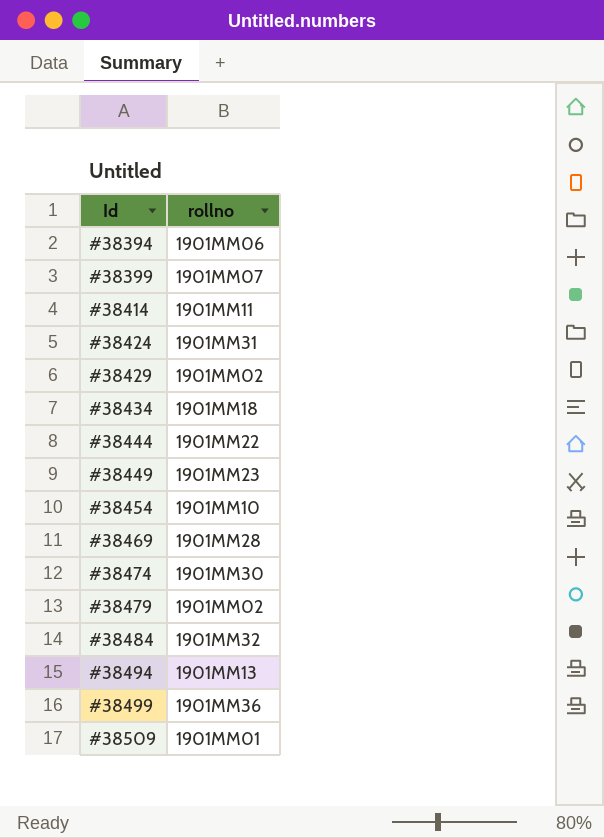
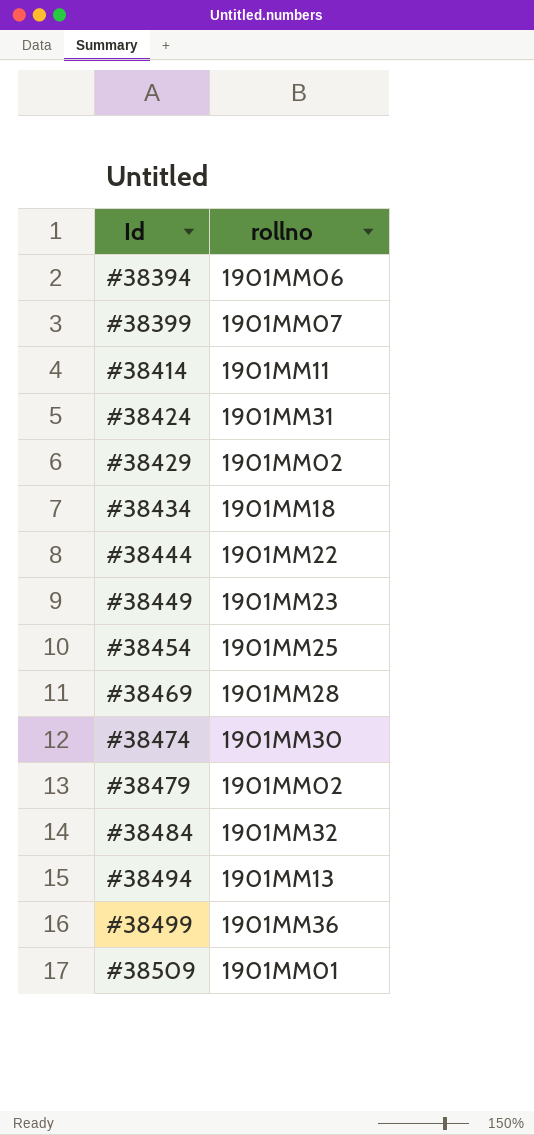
#38454 | rollno: 1901MM10 -> 1901MM25

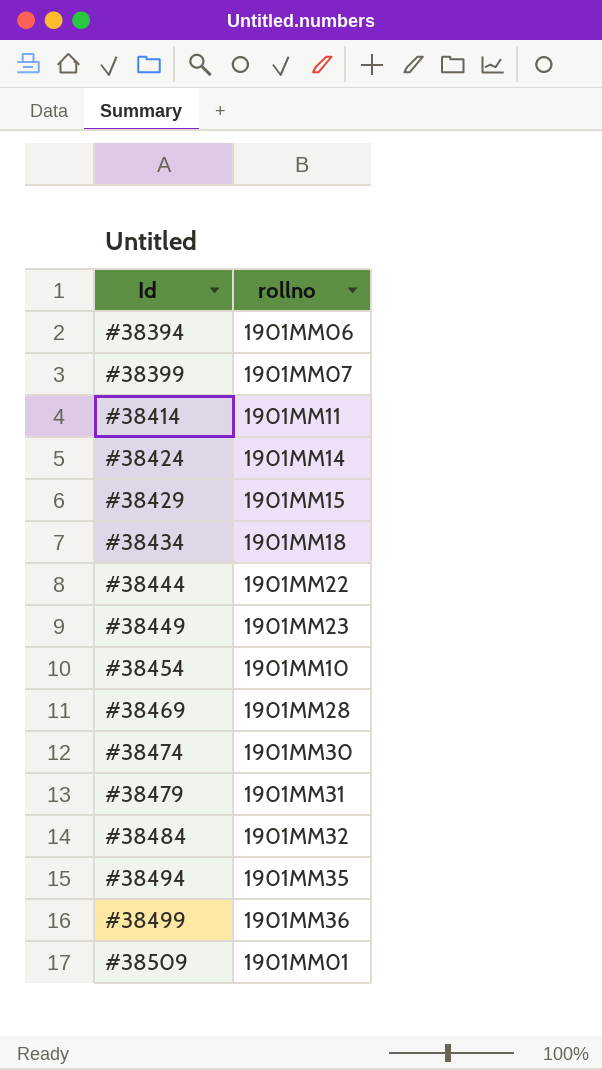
#38424 | rollno: 1901MM31 -> 1901MM14
#38429 | rollno: 1901MM02 -> 1901MM15
#38454 | rollno: 1901MM25 -> 1901MM10
#38479 | rollno: 1901MM02 -> 1901MM31
#38494 | rollno: 1901MM13 -> 1901MM35

